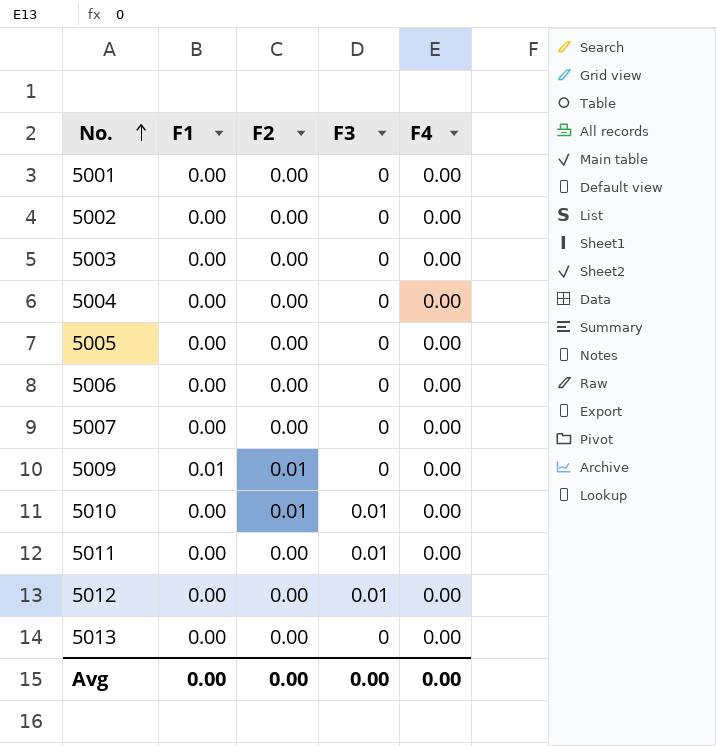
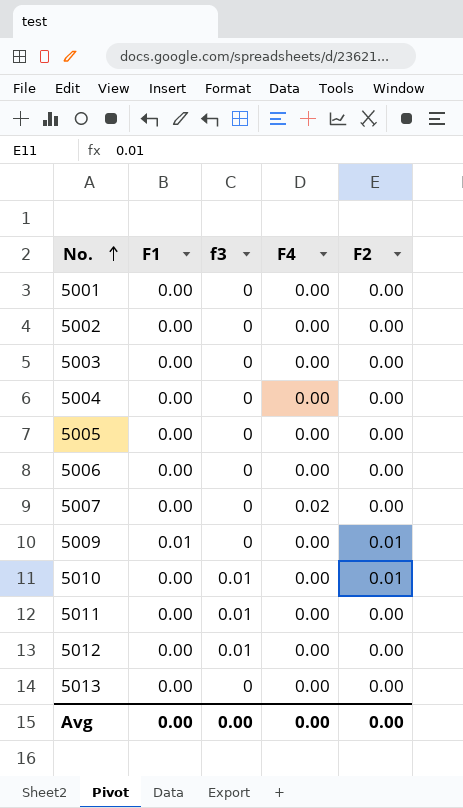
column name: F3 -> f3
column F2 | position: 3 -> 5
5007 | F4: 0.00 -> 0.02

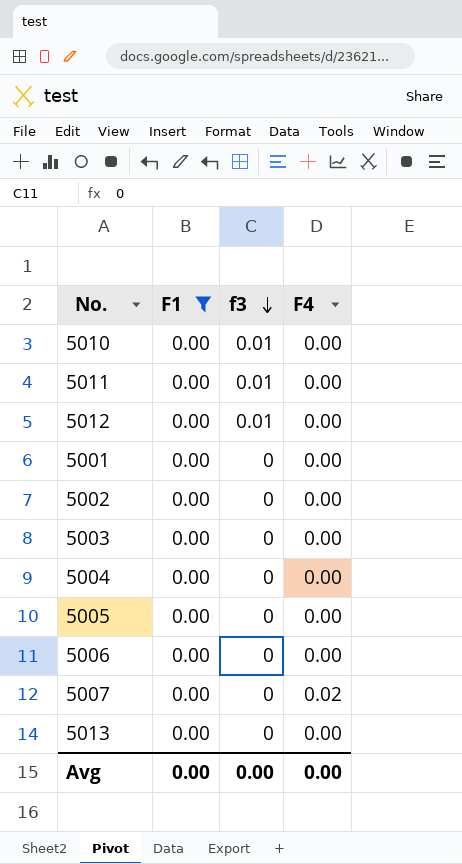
filter: none -> F1 = 0.00
row order: No. ascending -> f3 descending
column F2 | position: 5 -> none

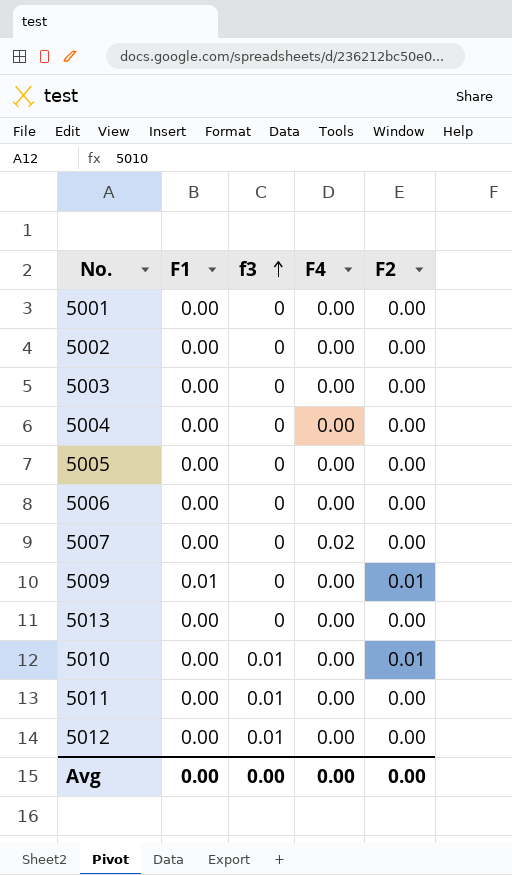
filter: F1 = 0.00 -> none
row order: f3 descending -> f3 ascending
column F2 | position: none -> 5

